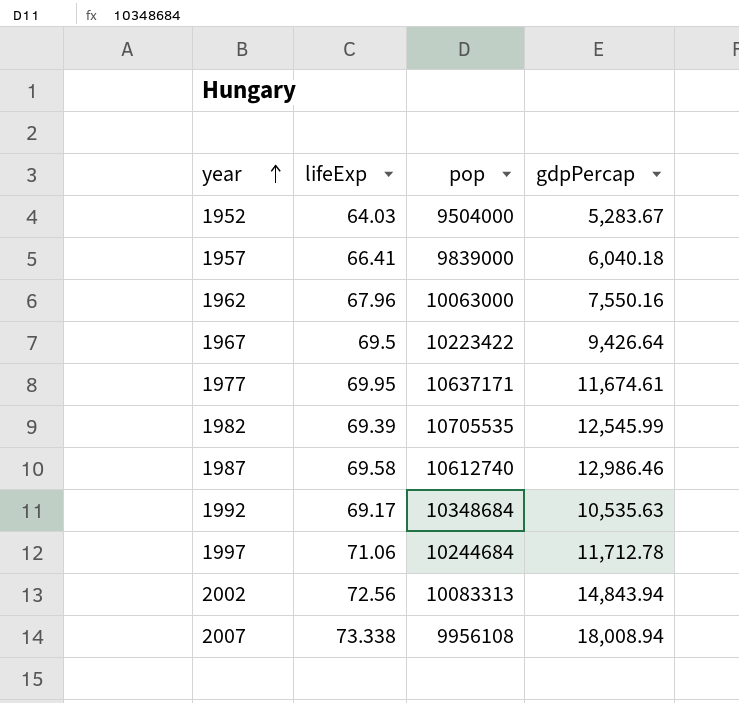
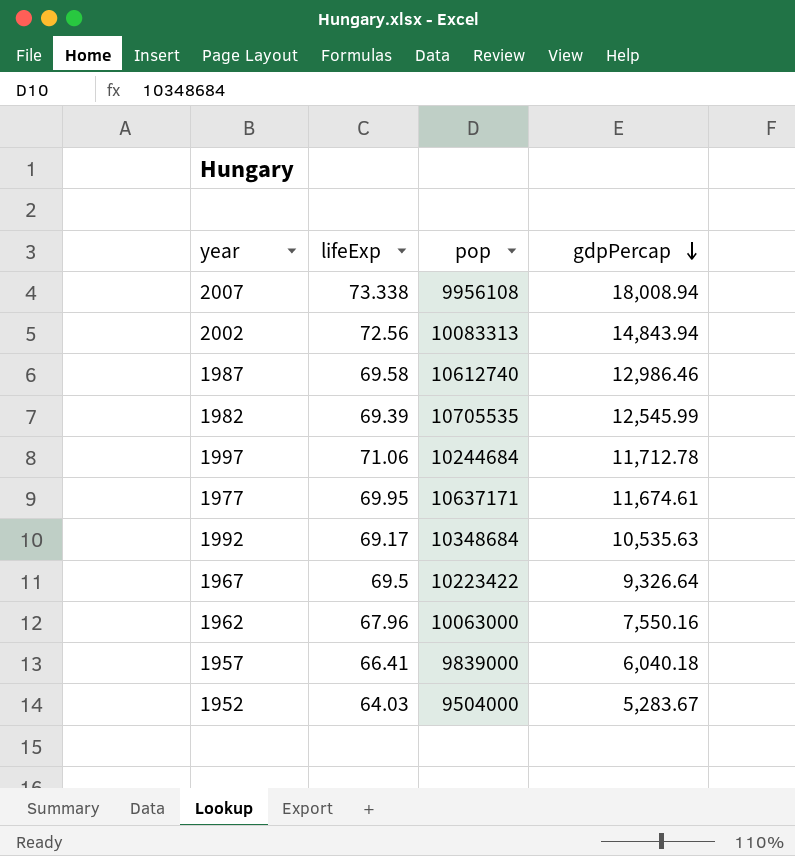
row order: year ascending -> gdpPercap descending
1967 | gdpPercap: 9,426.64 -> 9,326.64

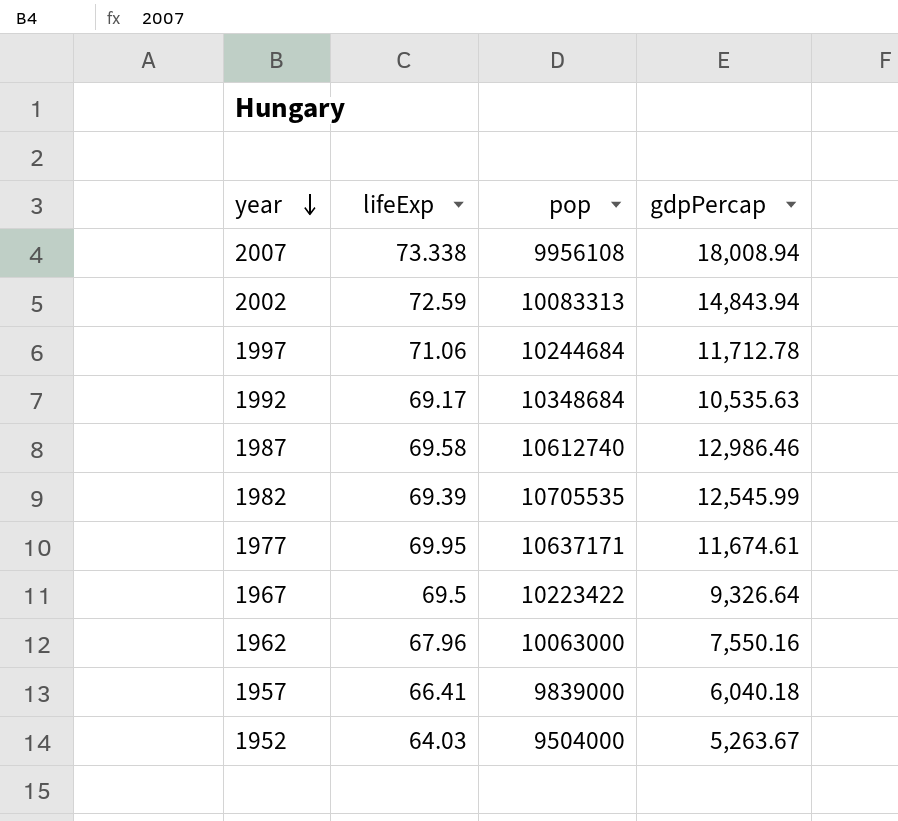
row order: gdpPercap descending -> year descending
2002 | lifeExp: 72.56 -> 72.59
1952 | gdpPercap: 5,283.67 -> 5,263.67

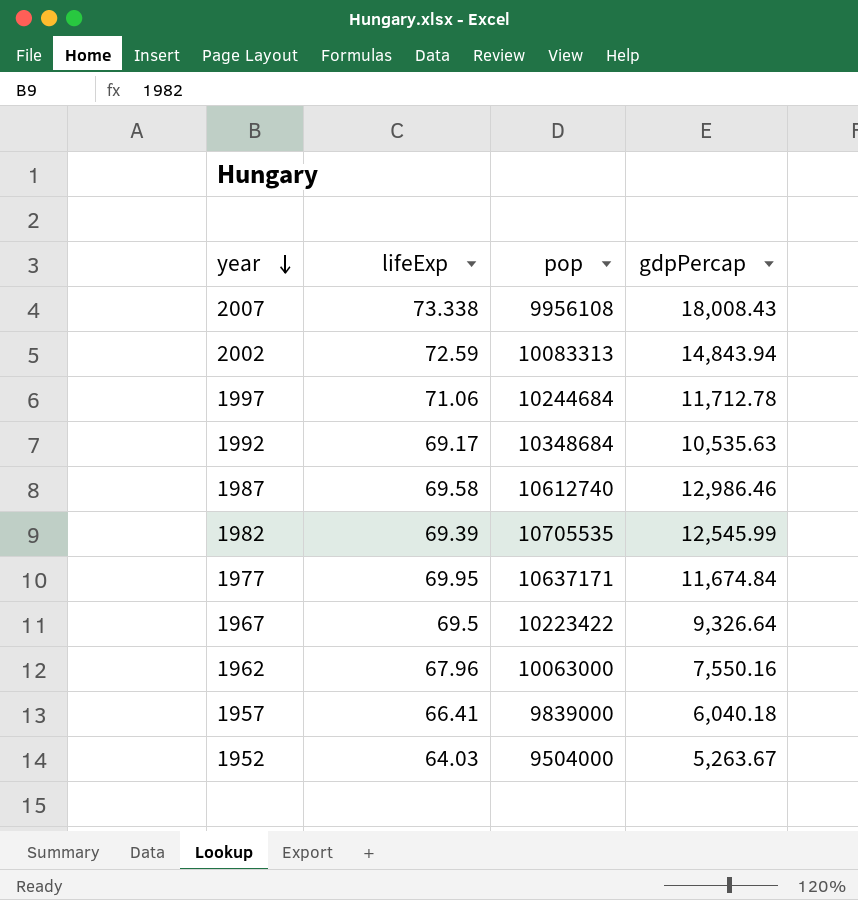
2007 | gdpPercap: 18,008.94 -> 18,008.43
1977 | gdpPercap: 11,674.61 -> 11,674.84

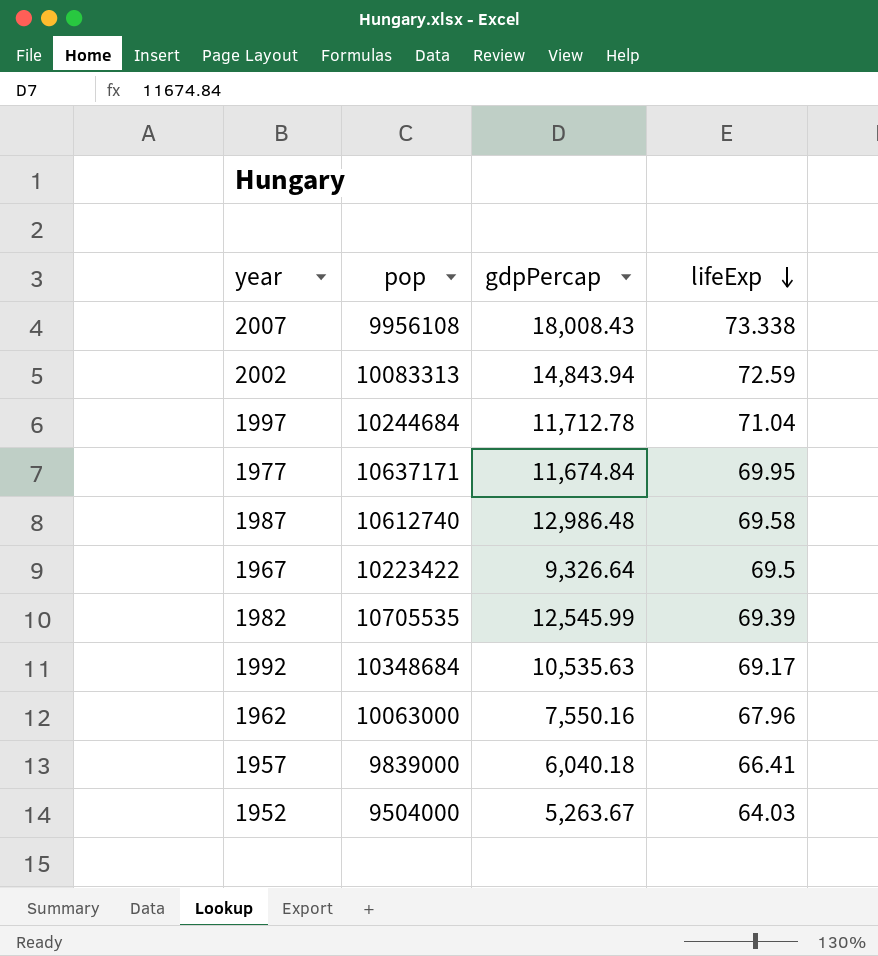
row order: year descending -> lifeExp descending
column lifeExp | position: 2 -> 4
1997 | lifeExp: 71.06 -> 71.04
1987 | gdpPercap: 12,986.46 -> 12,986.48

